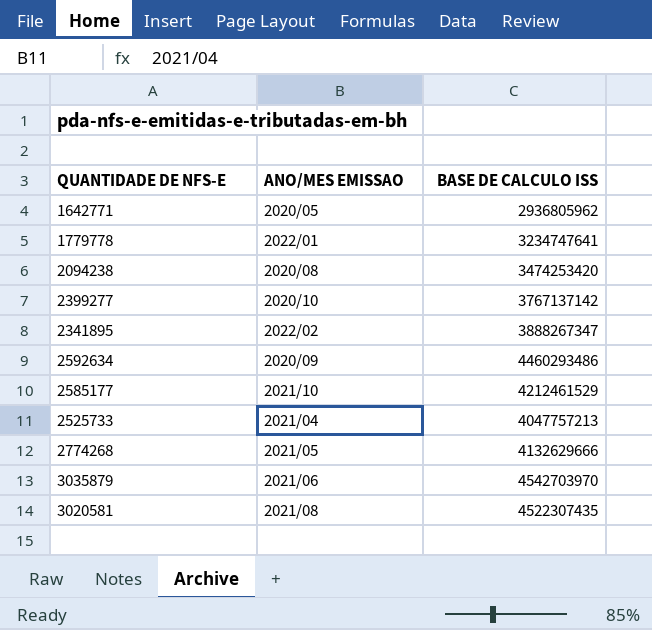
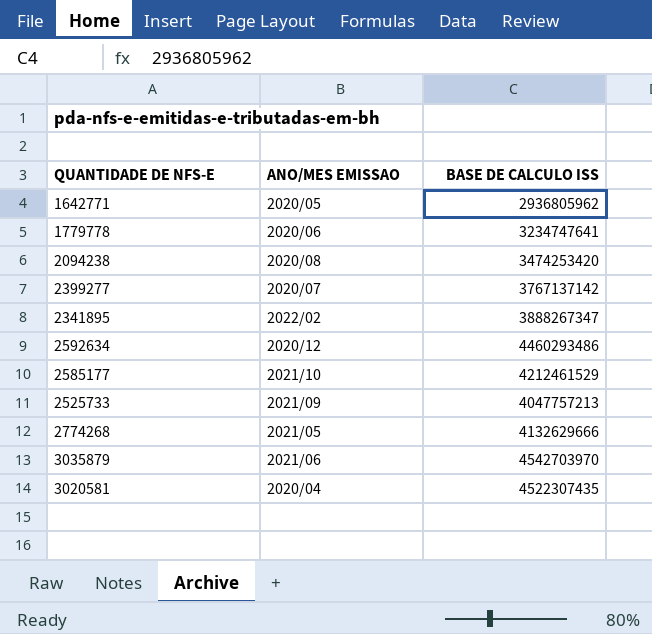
1779778 | ANO/MES EMISSAO: 2022/01 -> 2020/06
2399277 | ANO/MES EMISSAO: 2020/10 -> 2020/07
2592634 | ANO/MES EMISSAO: 2020/09 -> 2020/12
2525733 | ANO/MES EMISSAO: 2021/04 -> 2021/09
3020581 | ANO/MES EMISSAO: 2021/08 -> 2020/04

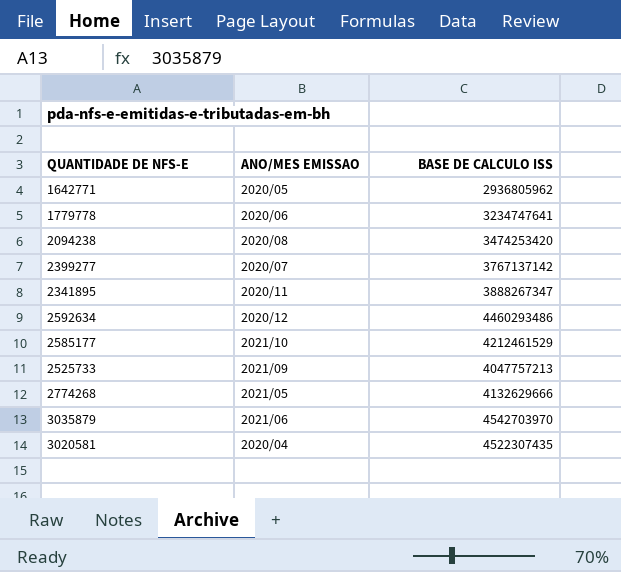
2341895 | ANO/MES EMISSAO: 2022/02 -> 2020/11

